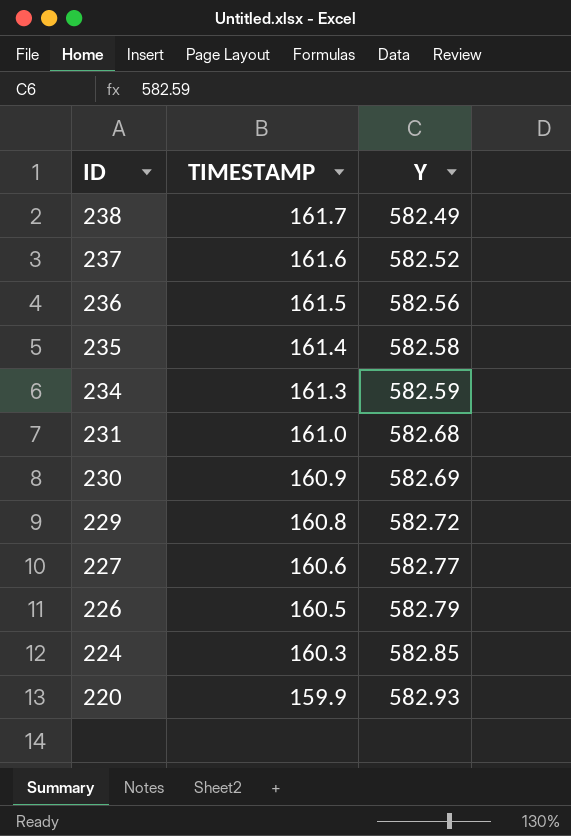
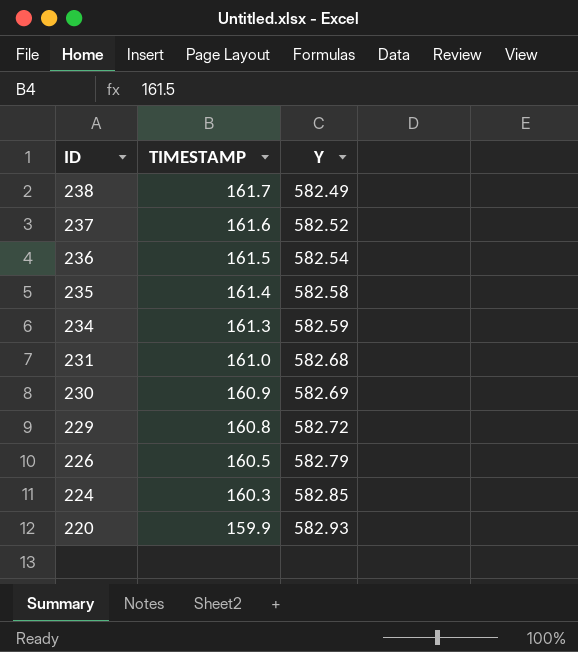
row 227: 160.6 | 582.77 -> none
236 | Y: 582.56 -> 582.54

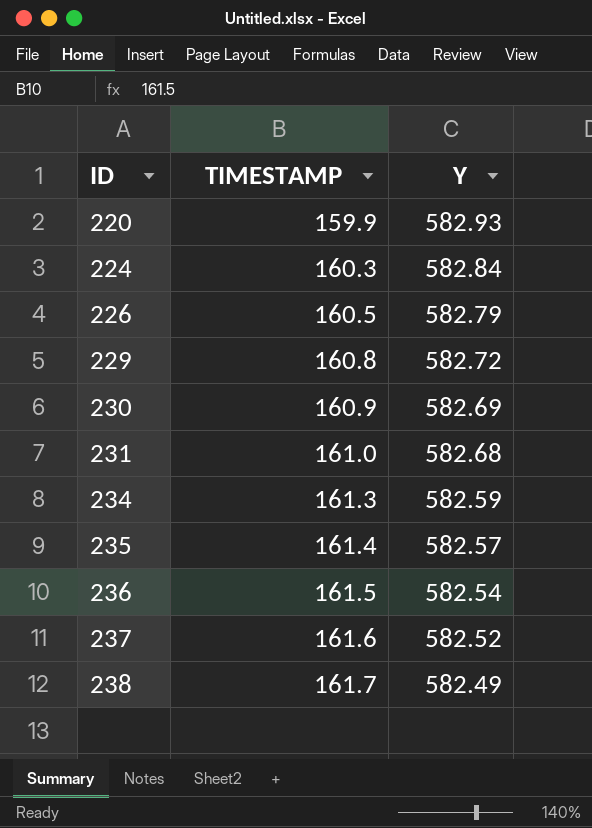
row order: ID descending -> ID ascending
224 | Y: 582.85 -> 582.84
235 | Y: 582.58 -> 582.57

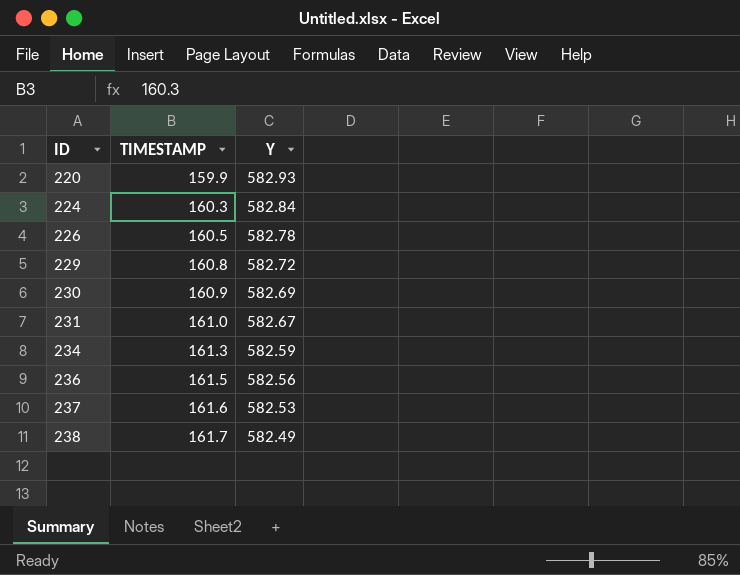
row 235: 161.4 | 582.57 -> none
226 | Y: 582.79 -> 582.78
231 | Y: 582.68 -> 582.67
236 | Y: 582.54 -> 582.56
237 | Y: 582.52 -> 582.53

